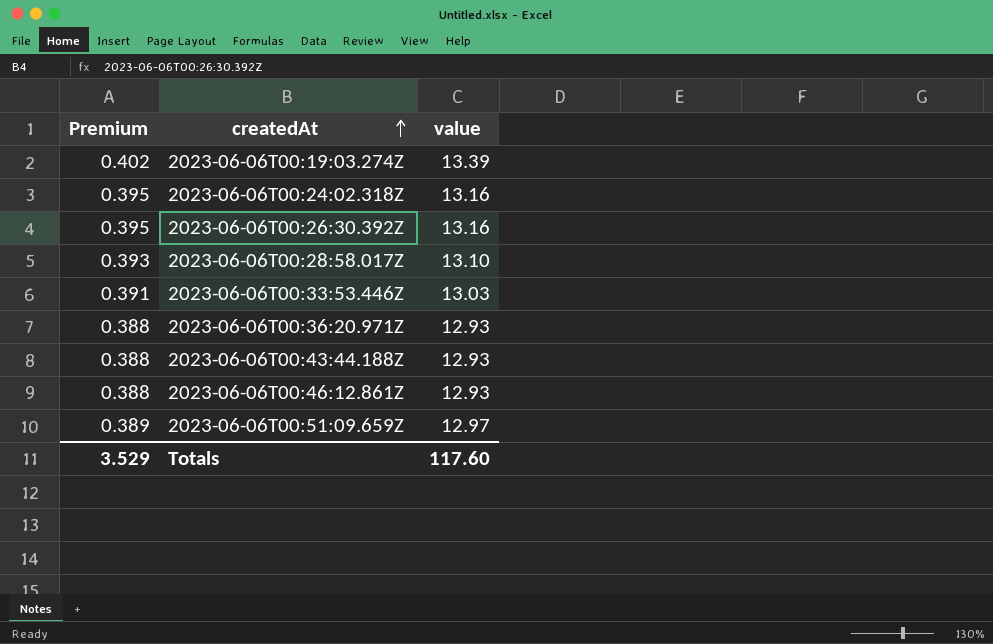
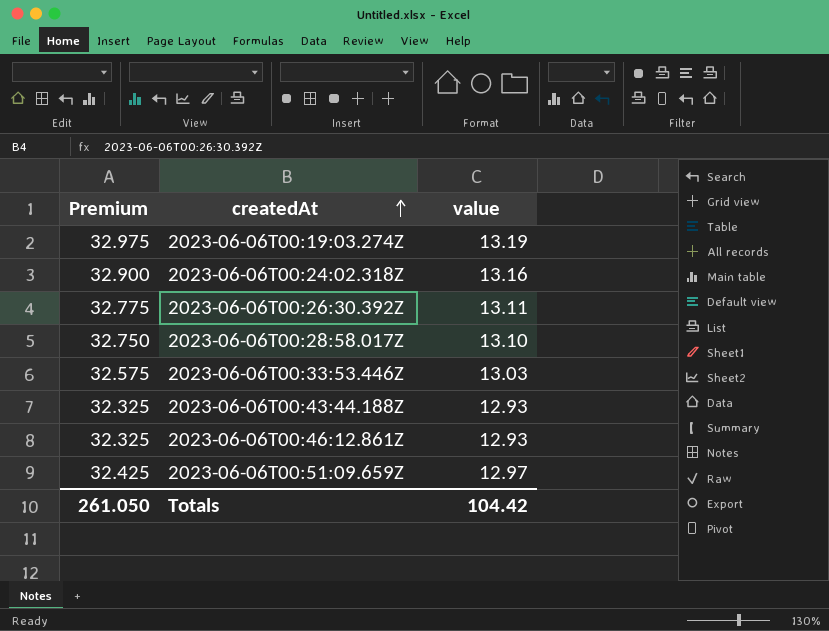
column Premium | formula: [value] * 0.03 -> [value] * 2.5
row 2023-06-06T00:36:20.971Z: 0.388 | 12.93 -> none
2023-06-06T00:19:03.274Z | value: 13.39 -> 13.19
2023-06-06T00:26:30.392Z | value: 13.16 -> 13.11
Totals | Premium: 3.529 -> 261.050
Totals | value: 117.60 -> 104.42

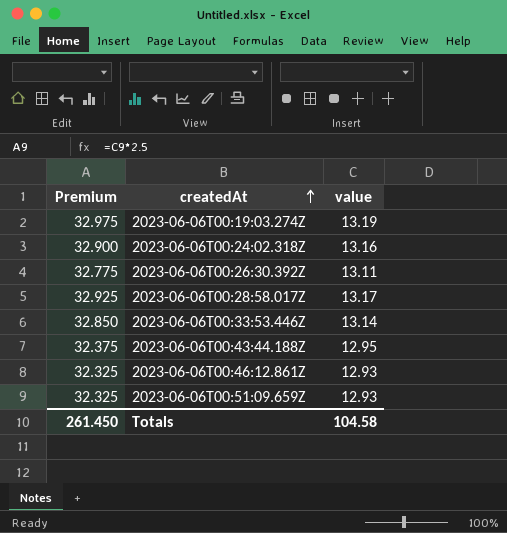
2023-06-06T00:28:58.017Z | Premium: 32.750 -> 32.925
2023-06-06T00:28:58.017Z | value: 13.10 -> 13.17
2023-06-06T00:33:53.446Z | Premium: 32.575 -> 32.850
2023-06-06T00:33:53.446Z | value: 13.03 -> 13.14
2023-06-06T00:43:44.188Z | Premium: 32.325 -> 32.375
2023-06-06T00:43:44.188Z | value: 12.93 -> 12.95
2023-06-06T00:51:09.659Z | Premium: 32.425 -> 32.325
2023-06-06T00:51:09.659Z | value: 12.97 -> 12.93
Totals | Premium: 261.050 -> 261.450
Totals | value: 104.42 -> 104.58

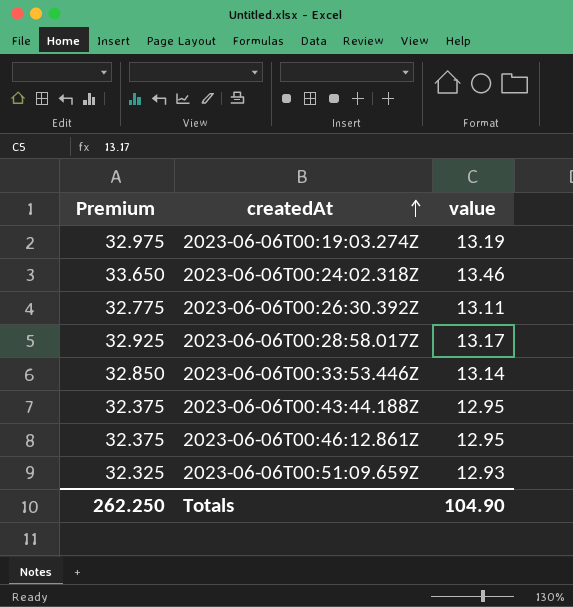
2023-06-06T00:24:02.318Z | Premium: 32.900 -> 33.650
2023-06-06T00:24:02.318Z | value: 13.16 -> 13.46
2023-06-06T00:46:12.861Z | Premium: 32.325 -> 32.375
2023-06-06T00:46:12.861Z | value: 12.93 -> 12.95
Totals | Premium: 261.450 -> 262.250
Totals | value: 104.58 -> 104.90

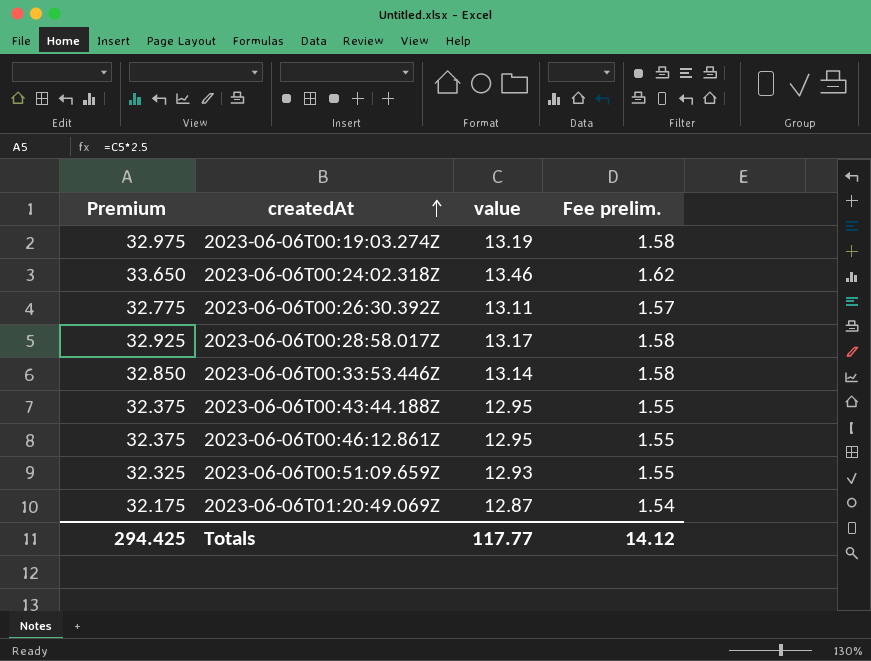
column Fee prelim. | formula: none -> [value] * 0.12
row 2023-06-06T01:20:49.069Z: none -> 32.175 | 12.87 | 1.54
Totals | Premium: 262.250 -> 294.425
Totals | value: 104.90 -> 117.77

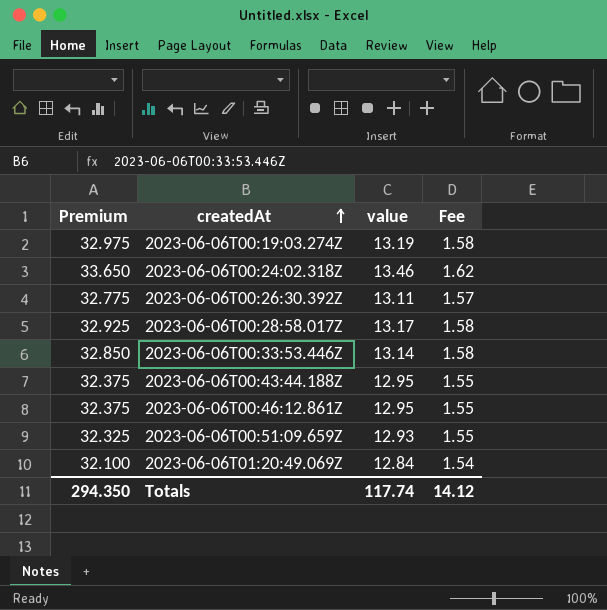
column name: Fee prelim. -> Fee
2023-06-06T01:20:49.069Z | Premium: 32.175 -> 32.100
2023-06-06T01:20:49.069Z | value: 12.87 -> 12.84
Totals | Premium: 294.425 -> 294.350
Totals | value: 117.77 -> 117.74

